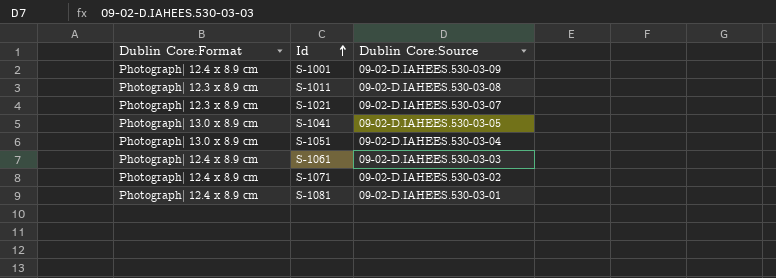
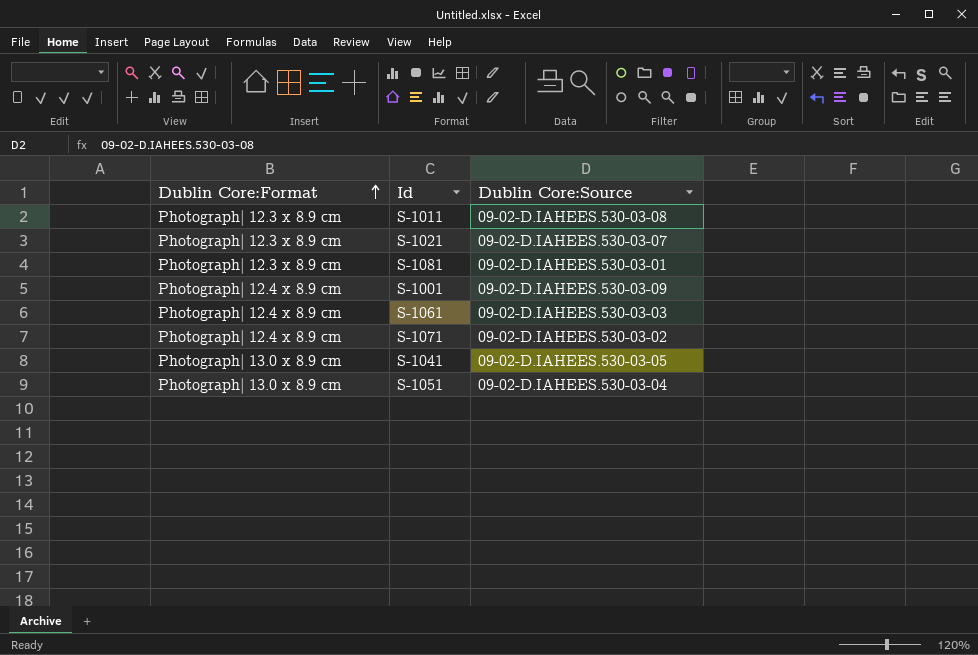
row order: Id ascending -> Dublin Core:Format ascending
S-1081 | Dublin Core:Format: Photograph| 12.4 x 8.9 cm -> Photograph| 12.3 x 8.9 cm

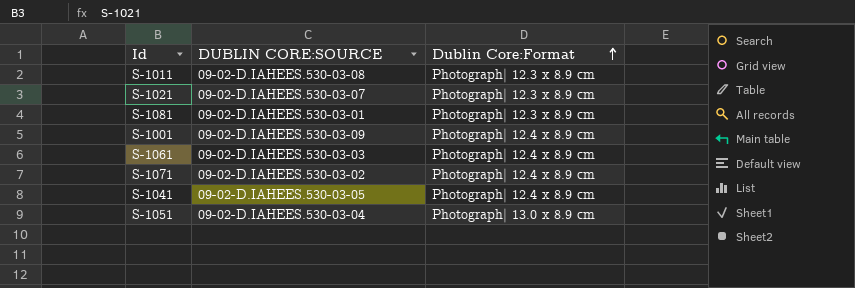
column name: Dublin Core:Source -> DUBLIN CORE:SOURCE
column Dublin Core:Format | position: 1 -> 3
S-1041 | Dublin Core:Format: Photograph| 13.0 x 8.9 cm -> Photograph| 12.4 x 8.9 cm

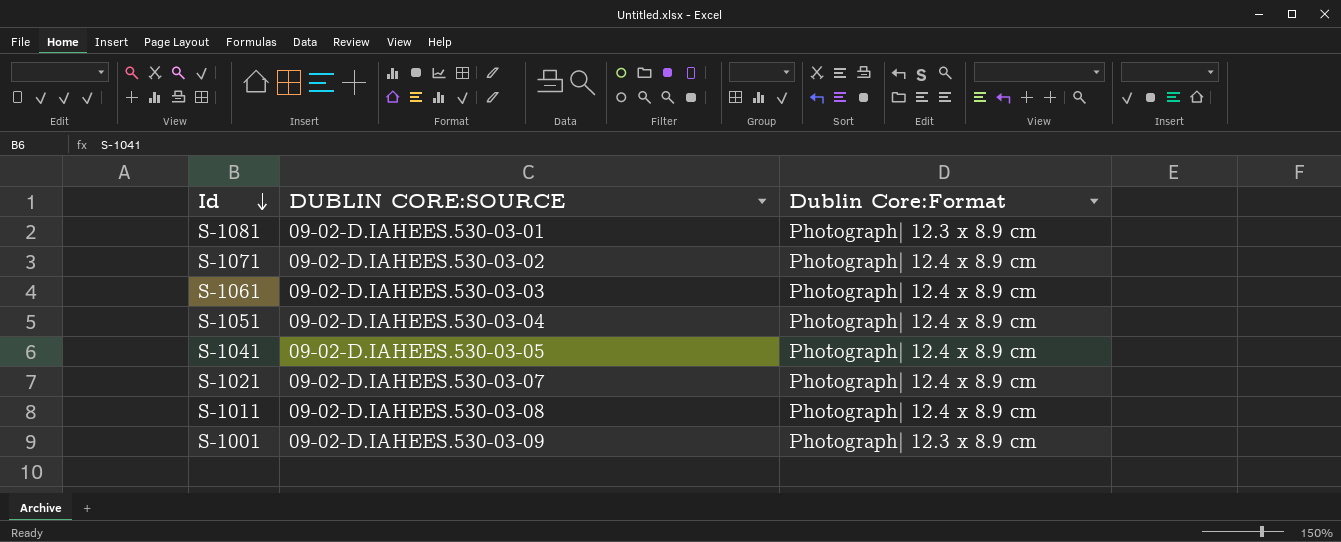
row order: Dublin Core:Format ascending -> Id descending
S-1051 | Dublin Core:Format: Photograph| 13.0 x 8.9 cm -> Photograph| 12.4 x 8.9 cm
S-1021 | Dublin Core:Format: Photograph| 12.3 x 8.9 cm -> Photograph| 12.4 x 8.9 cm
S-1011 | Dublin Core:Format: Photograph| 12.3 x 8.9 cm -> Photograph| 12.4 x 8.9 cm
S-1001 | Dublin Core:Format: Photograph| 12.4 x 8.9 cm -> Photograph| 12.3 x 8.9 cm

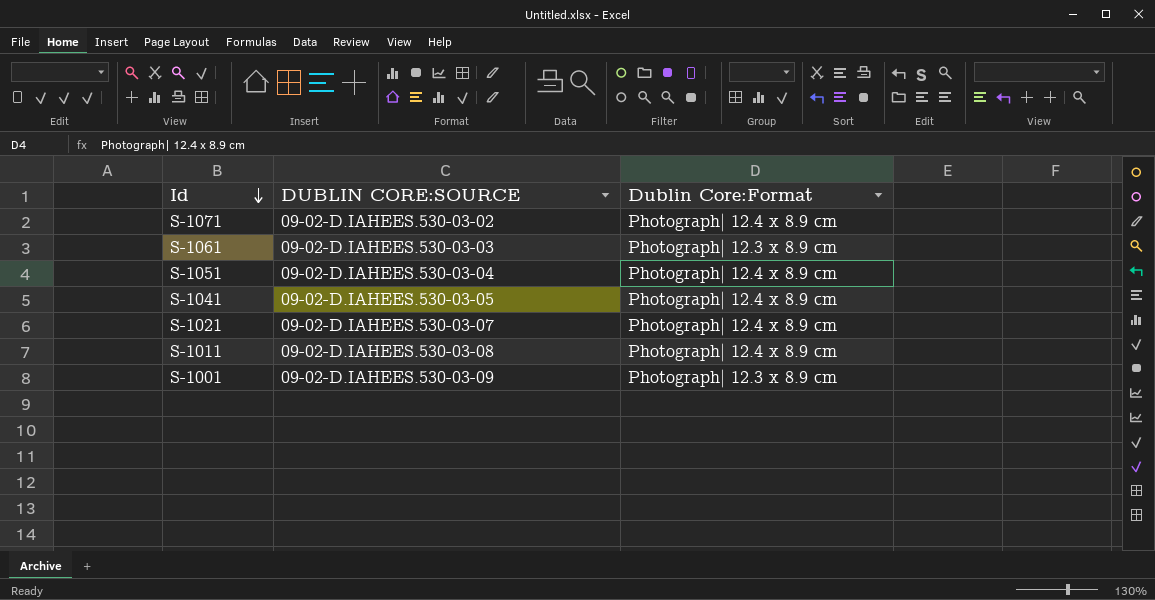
row S-1081: 09-02-D.IAHEES.530-03-01 | Photograph| 12.3 x 8.9 cm -> none
S-1061 | Dublin Core:Format: Photograph| 12.4 x 8.9 cm -> Photograph| 12.3 x 8.9 cm

